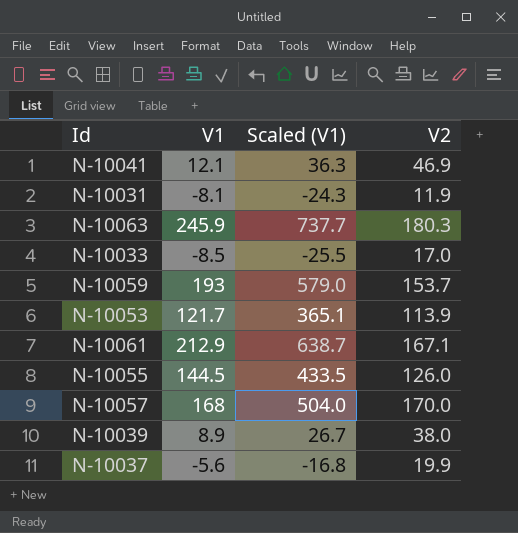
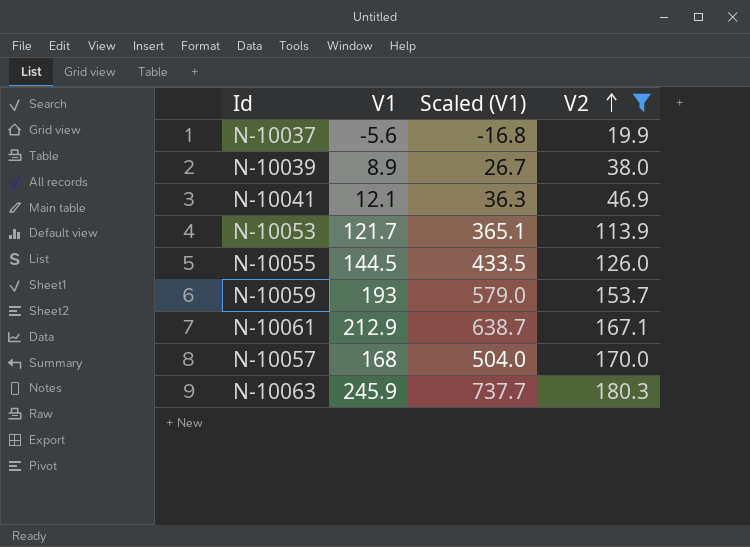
filter: none -> V2 >= 19.9
row order: none -> V2 ascending

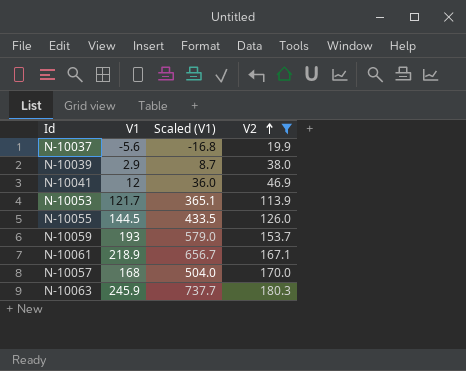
N-10039 | V1: 8.9 -> 2.9
N-10039 | Scaled (V1): 26.7 -> 8.7
N-10041 | V1: 12.1 -> 12
N-10041 | Scaled (V1): 36.3 -> 36.0
N-10061 | V1: 212.9 -> 218.9
N-10061 | Scaled (V1): 638.7 -> 656.7

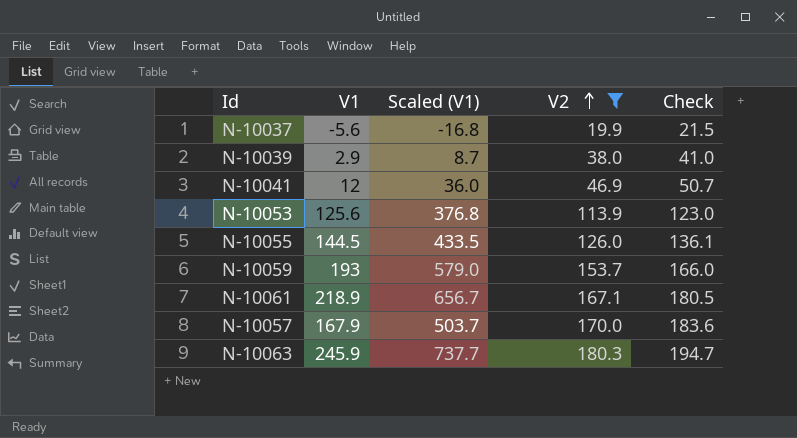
column Check | formula: none -> [V2] * 1.08
N-10053 | V1: 121.7 -> 125.6
N-10053 | Scaled (V1): 365.1 -> 376.8
N-10057 | V1: 168 -> 167.9
N-10057 | Scaled (V1): 504.0 -> 503.7

